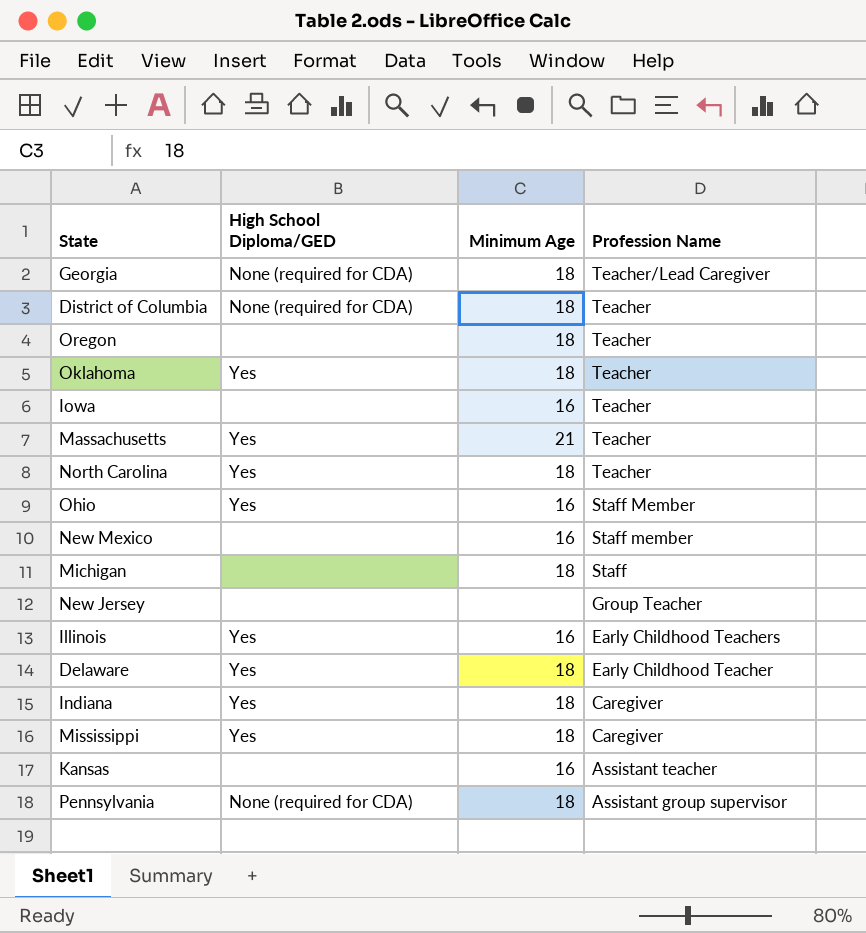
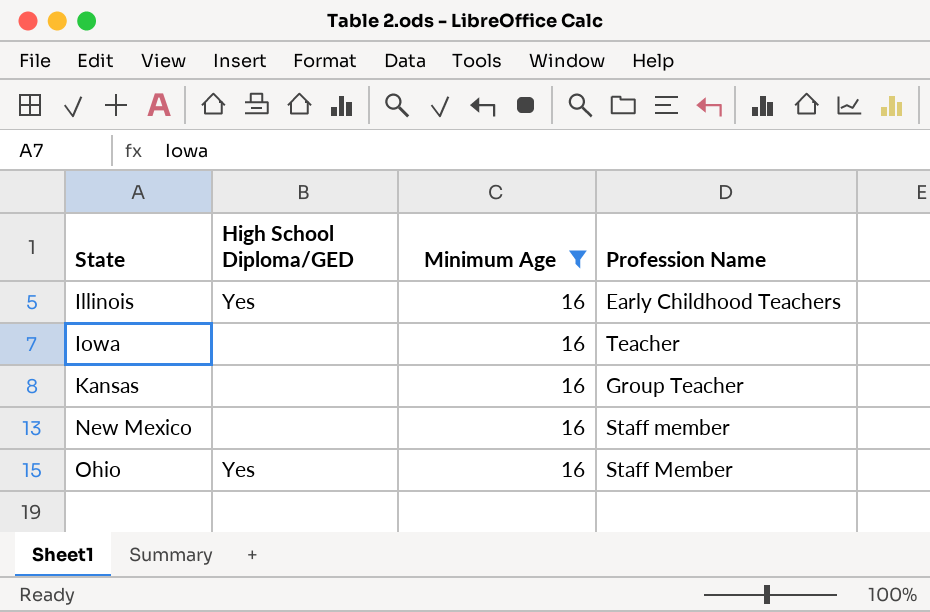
filter: none -> Minimum Age = 16
row order: Profession Name descending -> State ascending
Kansas | Profession Name: Assistant teacher -> Group Teacher

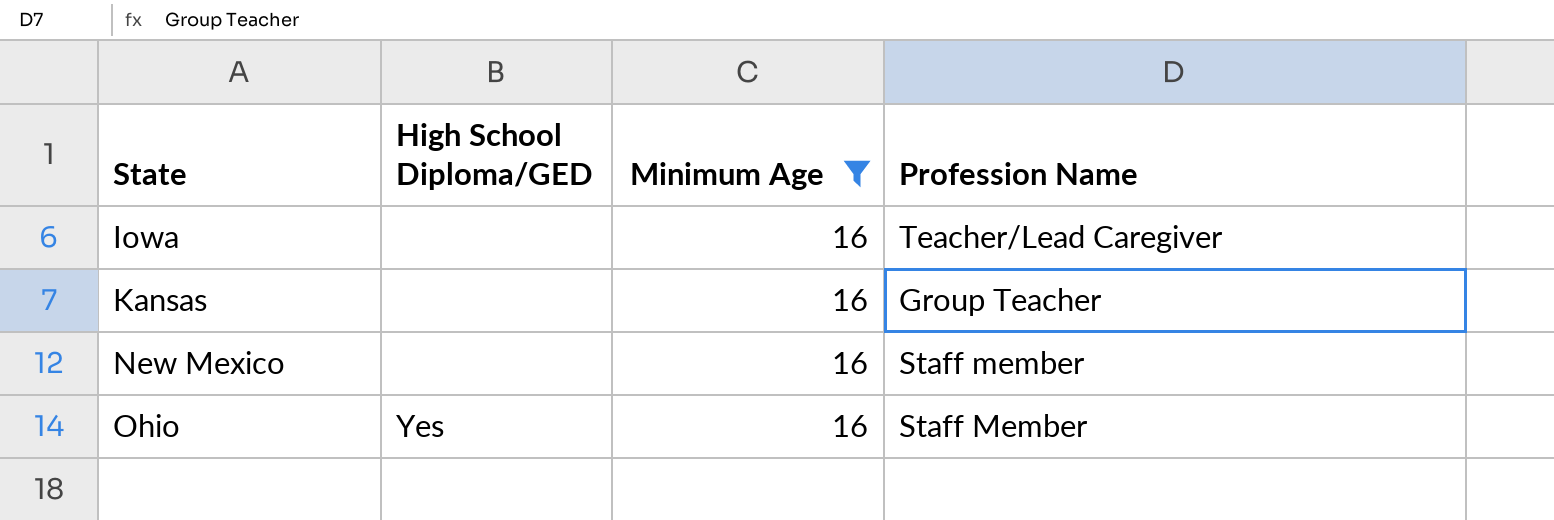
row Illinois: Yes | 16 | Early Childhood Teachers -> none
Iowa | Profession Name: Teacher -> Teacher/Lead Caregiver

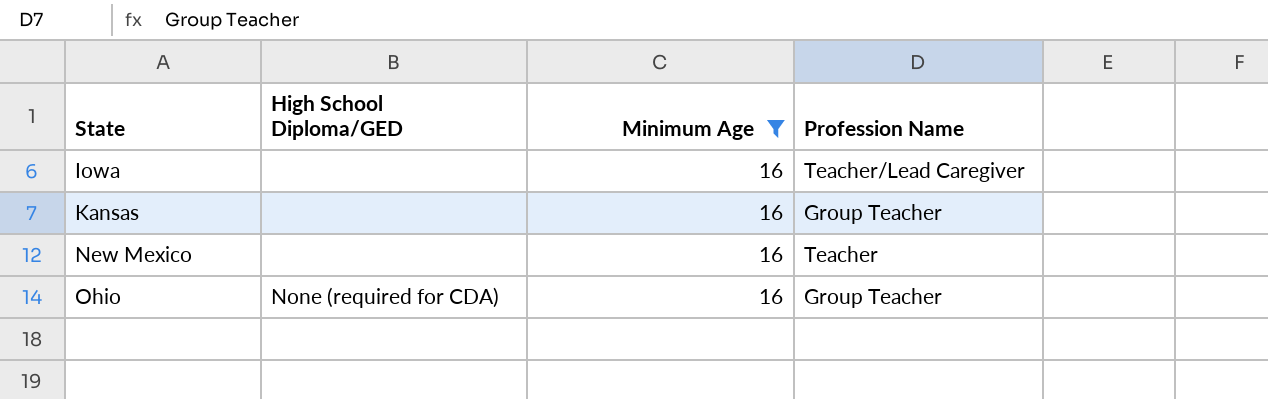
New Mexico | Profession Name: Staff member -> Teacher
Ohio | High School Diploma/GED: Yes -> None (required for CDA)
Ohio | Profession Name: Staff Member -> Group Teacher

